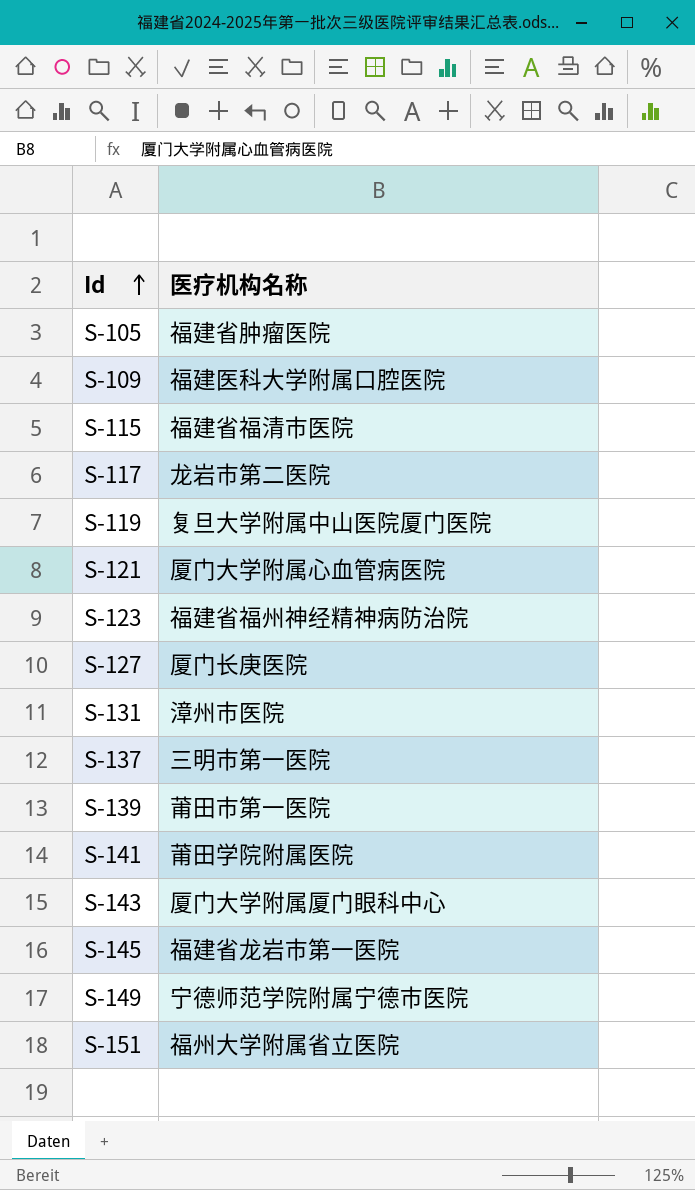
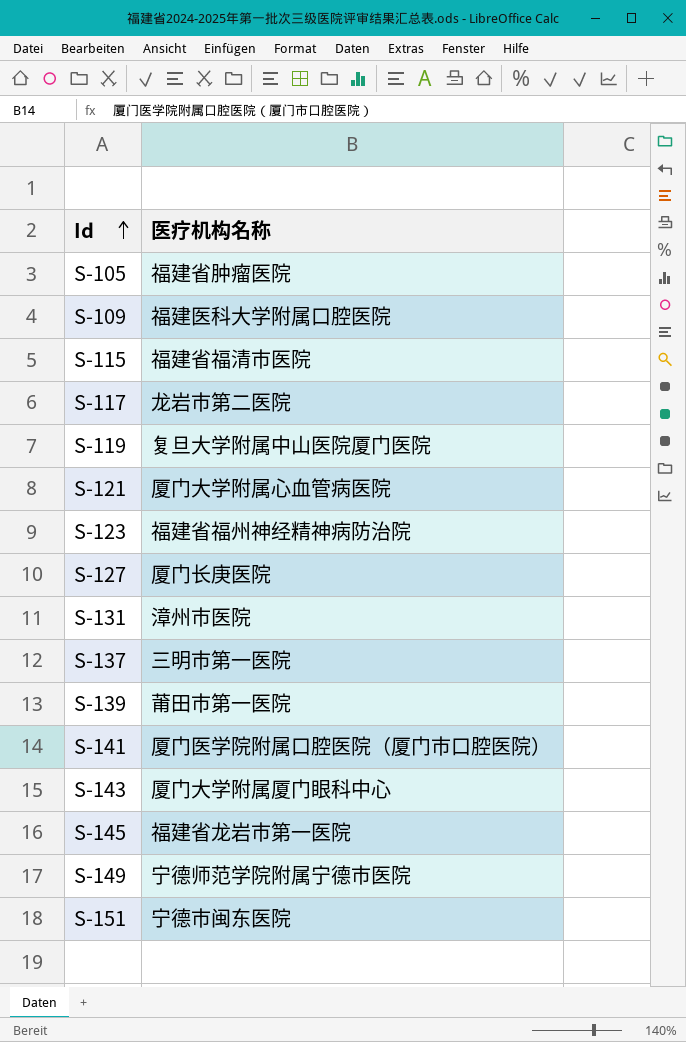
S-141 | 医疗机构名称: 莆田学院附属医院 -> 厦门医学院附属口腔医院（厦门市口腔医院）
S-151 | 医疗机构名称: 福州大学附属省立医院 -> 宁德市闽东医院

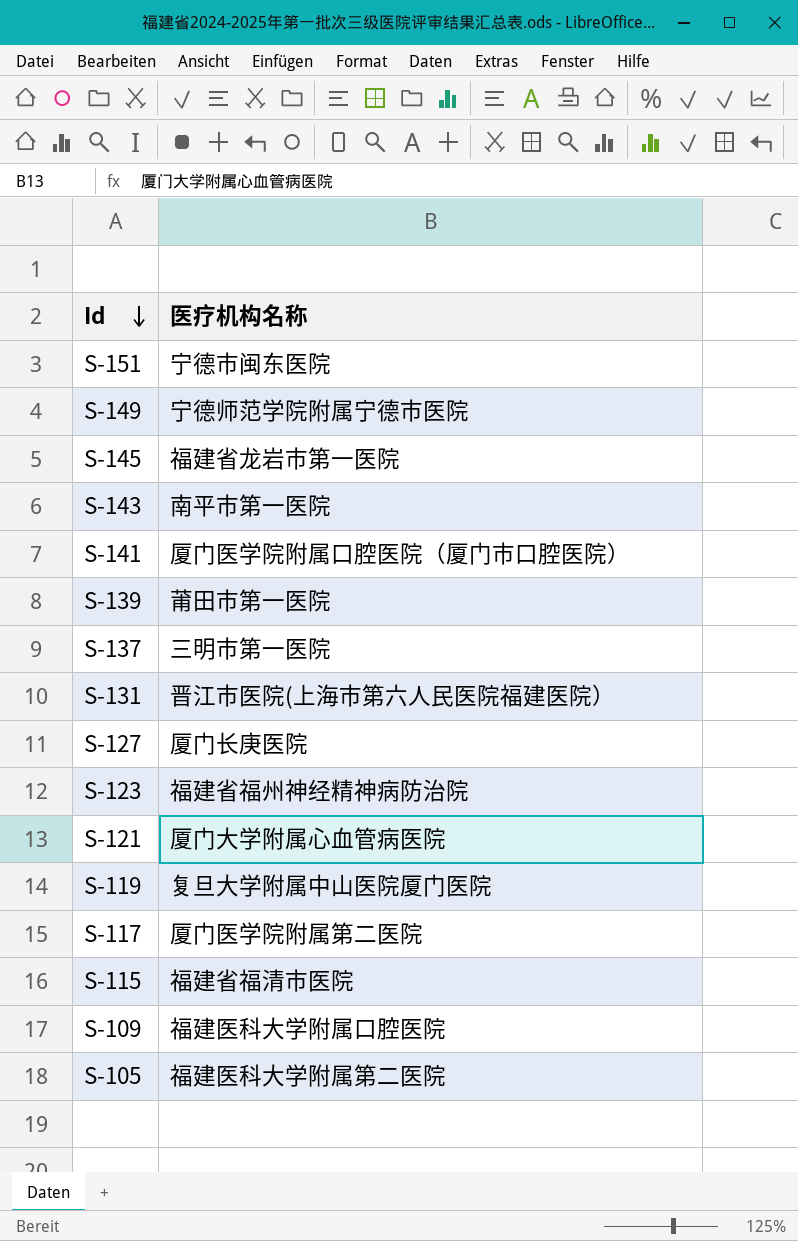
row order: Id ascending -> Id descending
S-143 | 医疗机构名称: 厦门大学附属厦门眼科中心 -> 南平市第一医院
S-131 | 医疗机构名称: 漳州市医院 -> 晋江市医院(上海市第六人民医院福建医院）
S-117 | 医疗机构名称: 龙岩市第二医院 -> 厦门医学院附属第二医院
S-105 | 医疗机构名称: 福建省肿瘤医院 -> 福建医科大学附属第二医院

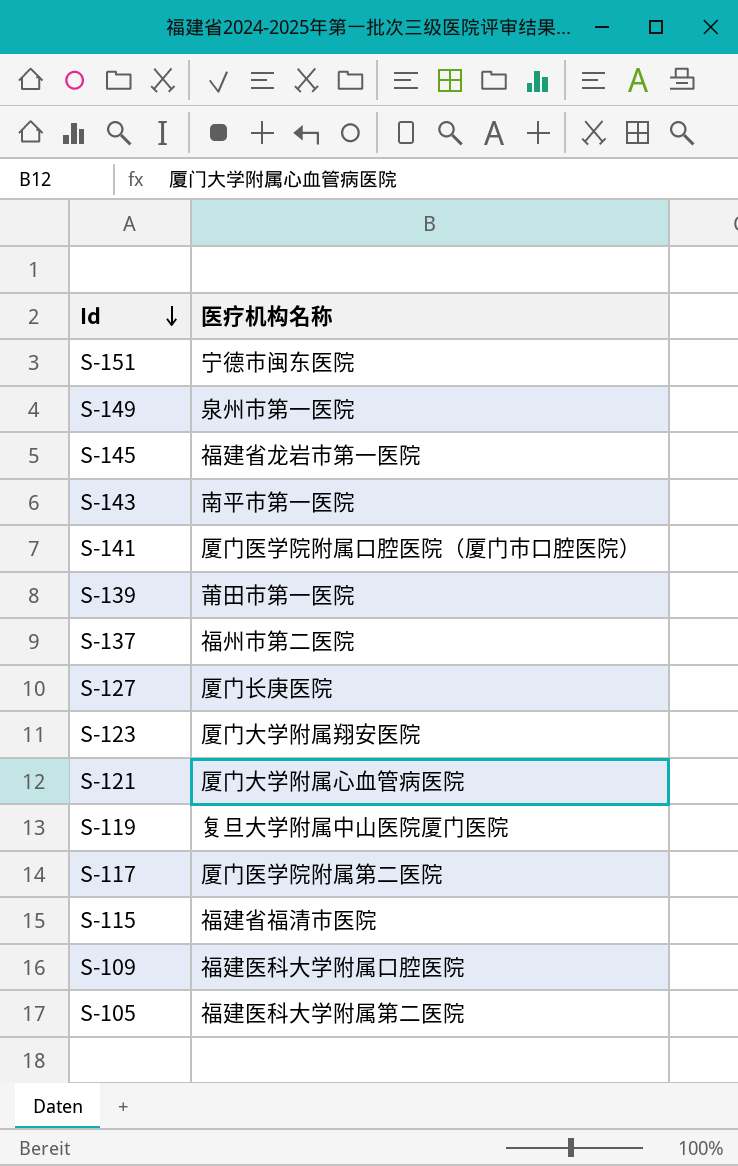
row S-131: 晋江市医院(上海市第六人民医院福建医院） -> none
S-149 | 医疗机构名称: 宁德师范学院附属宁德市医院 -> 泉州市第一医院
S-137 | 医疗机构名称: 三明市第一医院 -> 福州市第二医院
S-123 | 医疗机构名称: 福建省福州神经精神病防治院 -> 厦门大学附属翔安医院

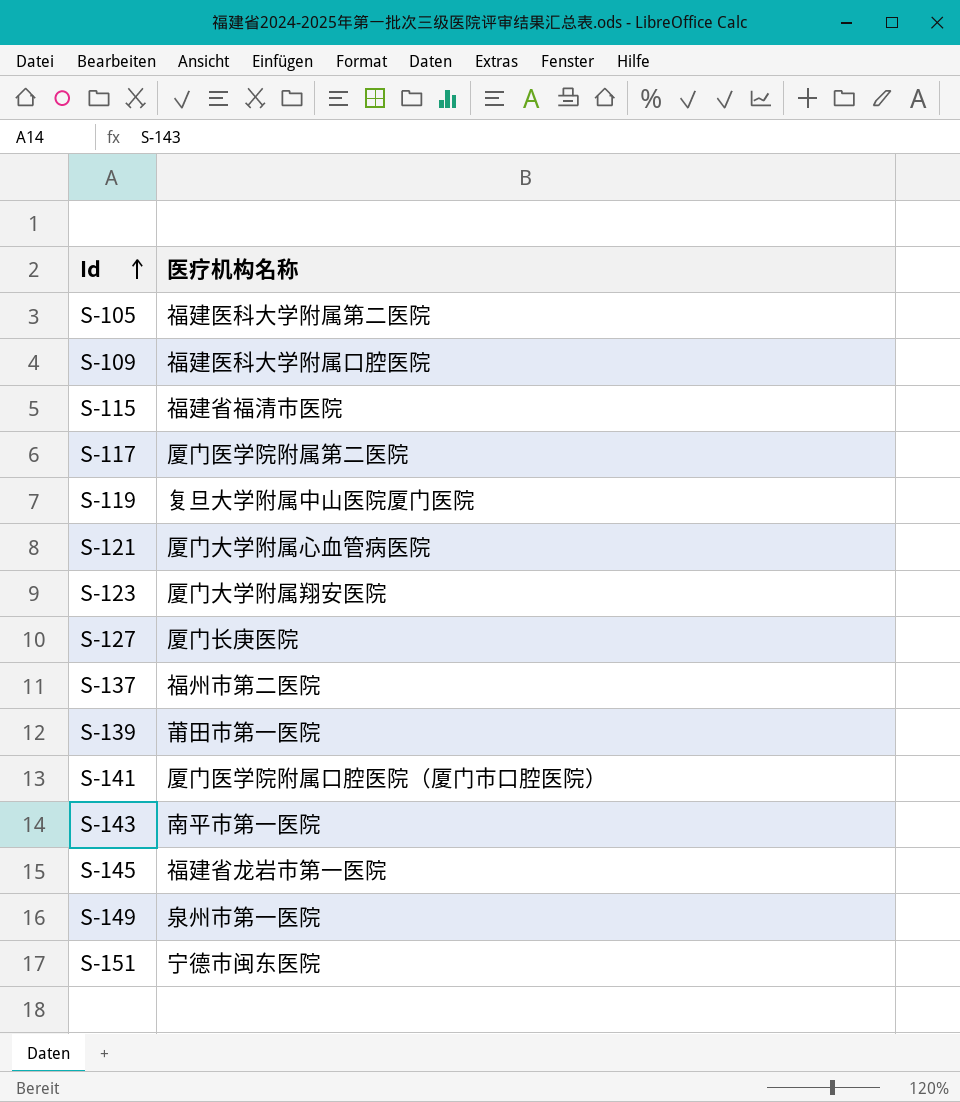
row order: Id descending -> Id ascending

